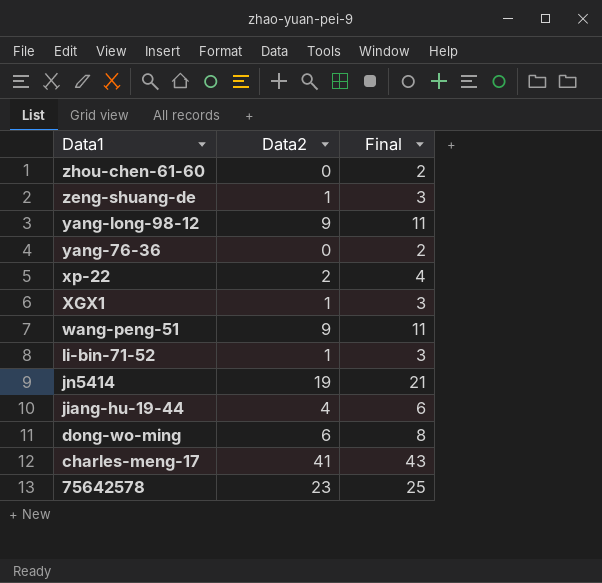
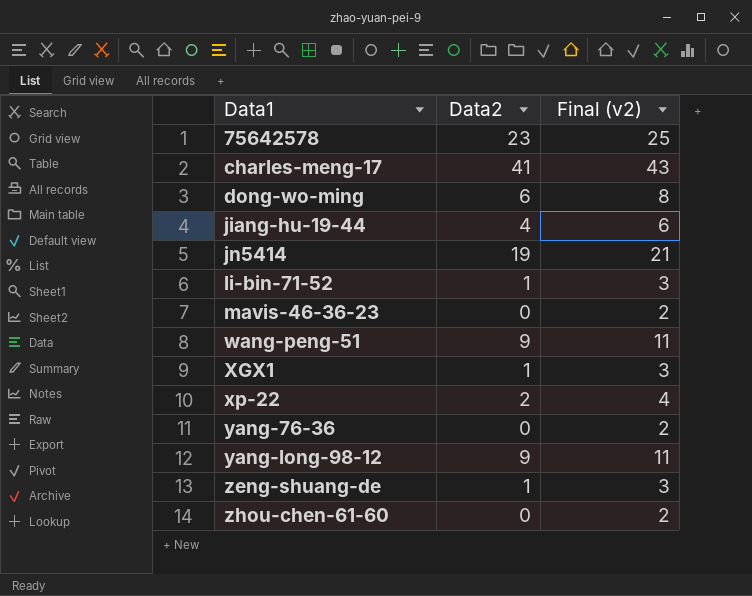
row order: Data1 descending -> Data1 ascending
column name: Final -> Final (v2)
row mavis-46-36-23: none -> 0 | 2

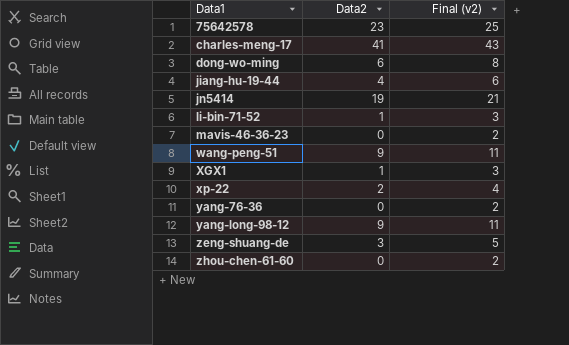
zeng-shuang-de | Data2: 1 -> 3
zeng-shuang-de | Final (v2): 3 -> 5

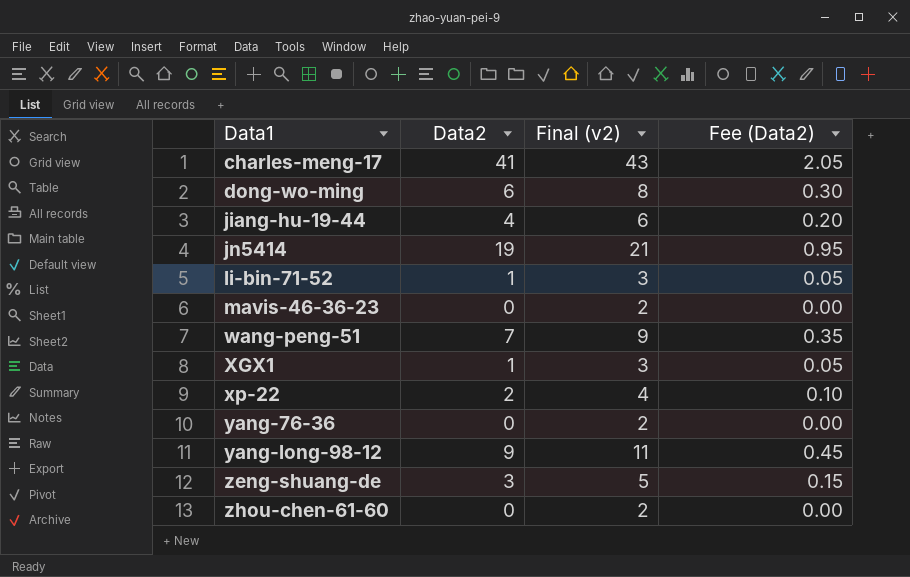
column Fee (Data2) | formula: none -> [Data2] * 0.05
row 75642578: 23 | 25 -> none
wang-peng-51 | Data2: 9 -> 7
wang-peng-51 | Final (v2): 11 -> 9

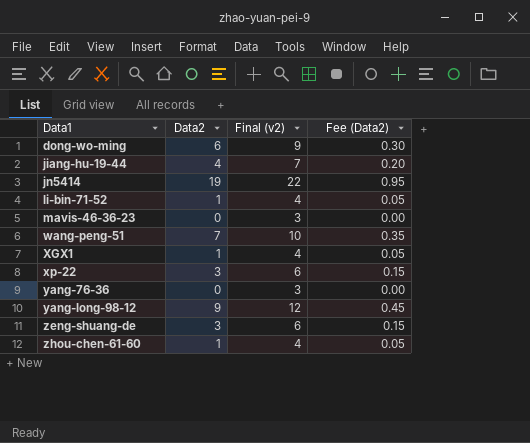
column Final (v2) | formula: [Data2] + 2 -> [Data2] + 3
row charles-meng-17: 41 | 43 | 2.05 -> none
xp-22 | Data2: 2 -> 3
xp-22 | Fee (Data2): 0.10 -> 0.15
zhou-chen-61-60 | Data2: 0 -> 1
zhou-chen-61-60 | Fee (Data2): 0.00 -> 0.05

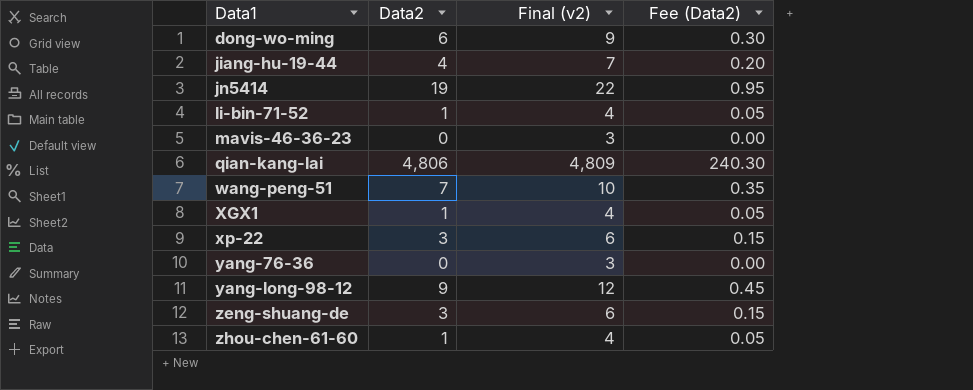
row qian-kang-lai: none -> 4,806 | 4,809 | 240.30

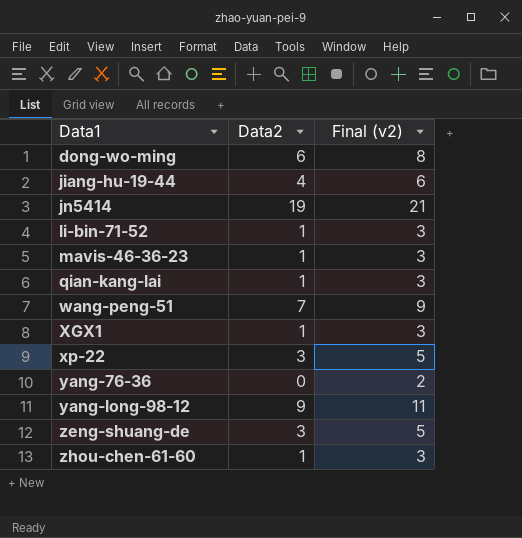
column Fee (Data2) | formula: [Data2] * 0.05 -> none
column Final (v2) | formula: [Data2] + 3 -> [Data2] + 2
mavis-46-36-23 | Data2: 0 -> 1
qian-kang-lai | Data2: 4,806 -> 1

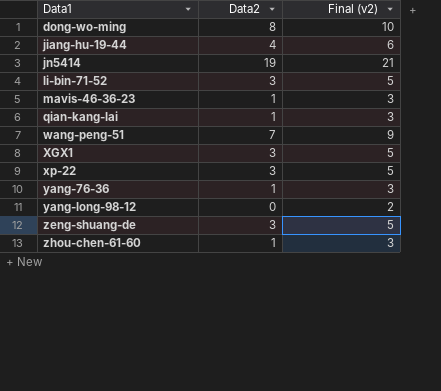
dong-wo-ming | Data2: 6 -> 8
dong-wo-ming | Final (v2): 8 -> 10
li-bin-71-52 | Data2: 1 -> 3
li-bin-71-52 | Final (v2): 3 -> 5
XGX1 | Data2: 1 -> 3
XGX1 | Final (v2): 3 -> 5
yang-76-36 | Data2: 0 -> 1
yang-76-36 | Final (v2): 2 -> 3
yang-long-98-12 | Data2: 9 -> 0
yang-long-98-12 | Final (v2): 11 -> 2

